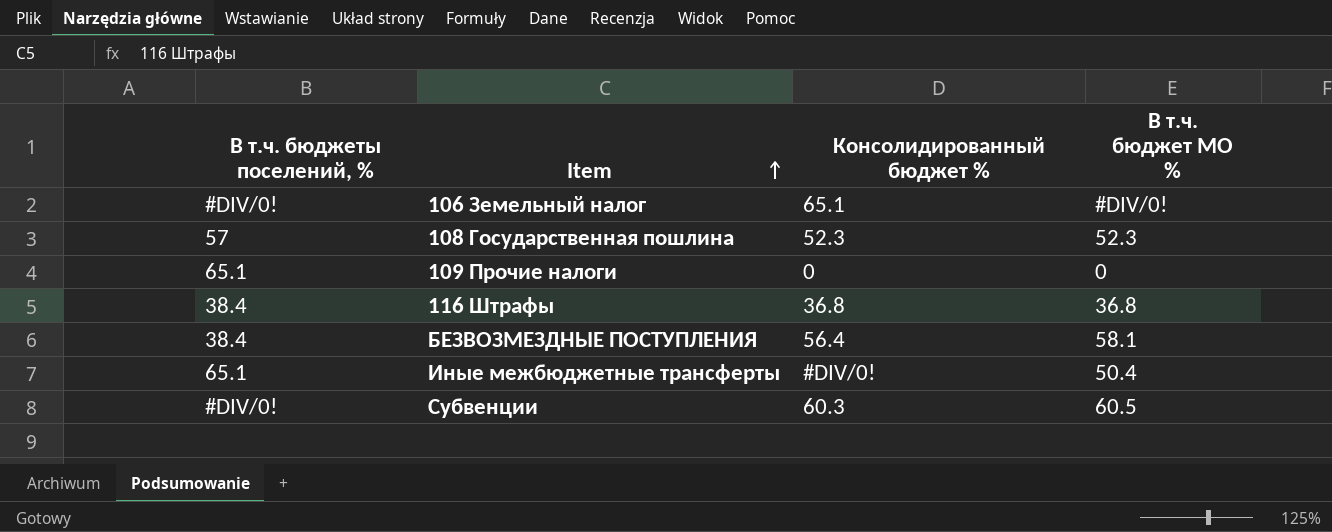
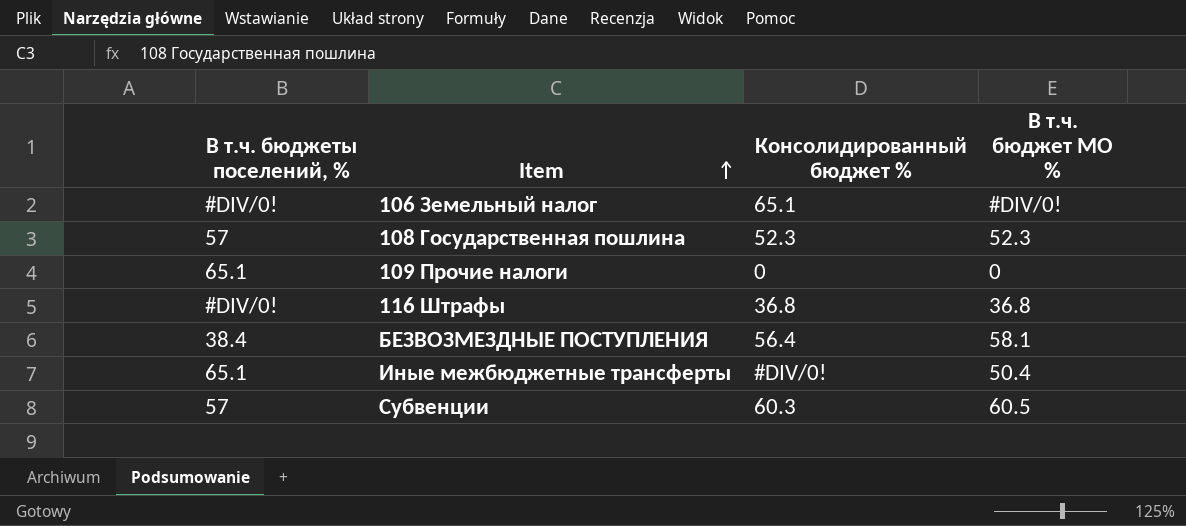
116 Штрафы | В т.ч. бюджеты поселений, %: 38.4 -> #DIV/0!
Субвенции | В т.ч. бюджеты поселений, %: #DIV/0! -> 57

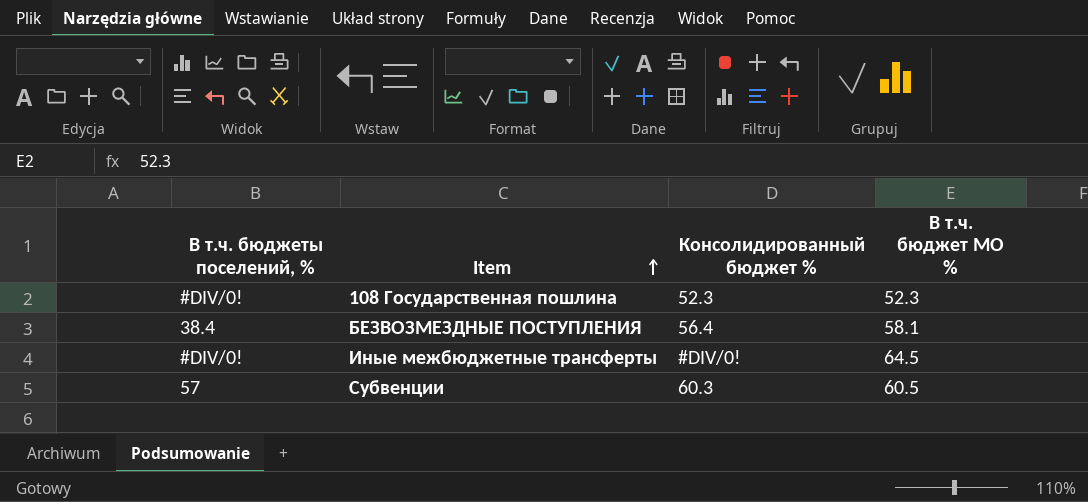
row 106 Земельный налог: #DIV/0! | 65.1 | #DIV/0! -> none
row 109 Прочие налоги: 65.1 | 0 | 0 -> none
row 116 Штрафы: #DIV/0! | 36.8 | 36.8 -> none
108 Государственная пошлина | В т.ч. бюджеты поселений, %: 57 -> #DIV/0!
Иные межбюджетные трансферты | В т.ч. бюджеты поселений, %: 65.1 -> #DIV/0!
Иные межбюджетные трансферты | В т.ч. бюджет МО %: 50.4 -> 64.5

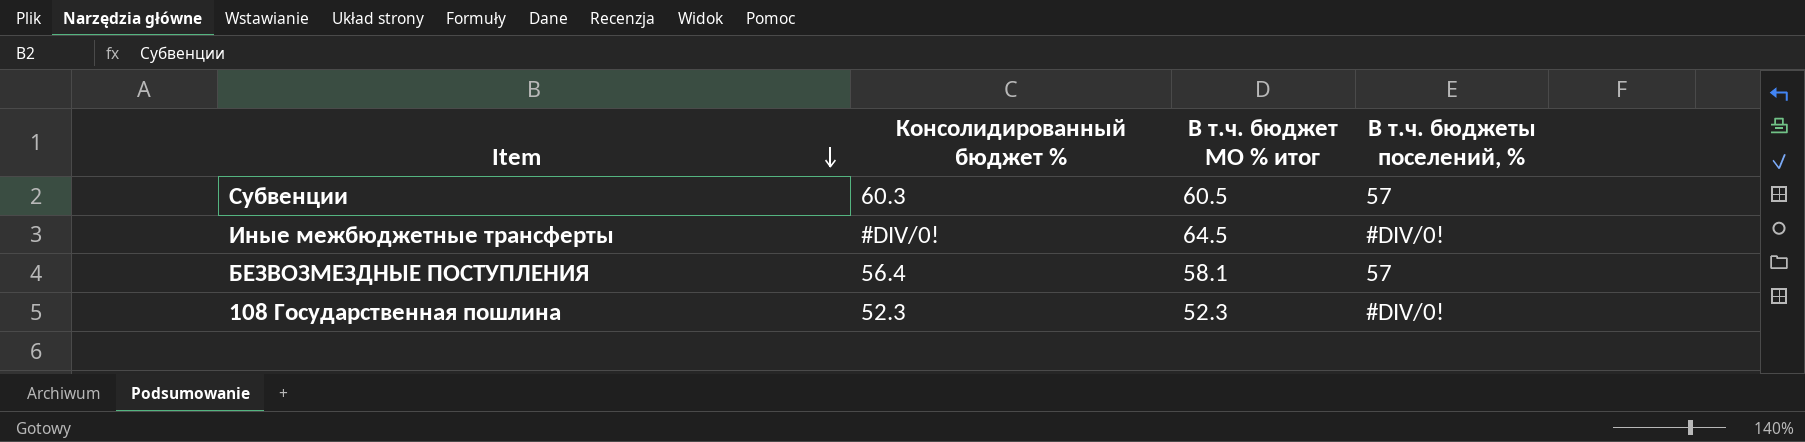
row order: Item ascending -> Item descending
column name: В т.ч. бюджет МО % -> В т.ч. бюджет МО % итог
column В т.ч. бюджеты поселений, % | position: 1 -> 4
БЕЗВОЗМЕЗДНЫЕ ПОСТУПЛЕНИЯ | В т.ч. бюджеты поселений, %: 38.4 -> 57

